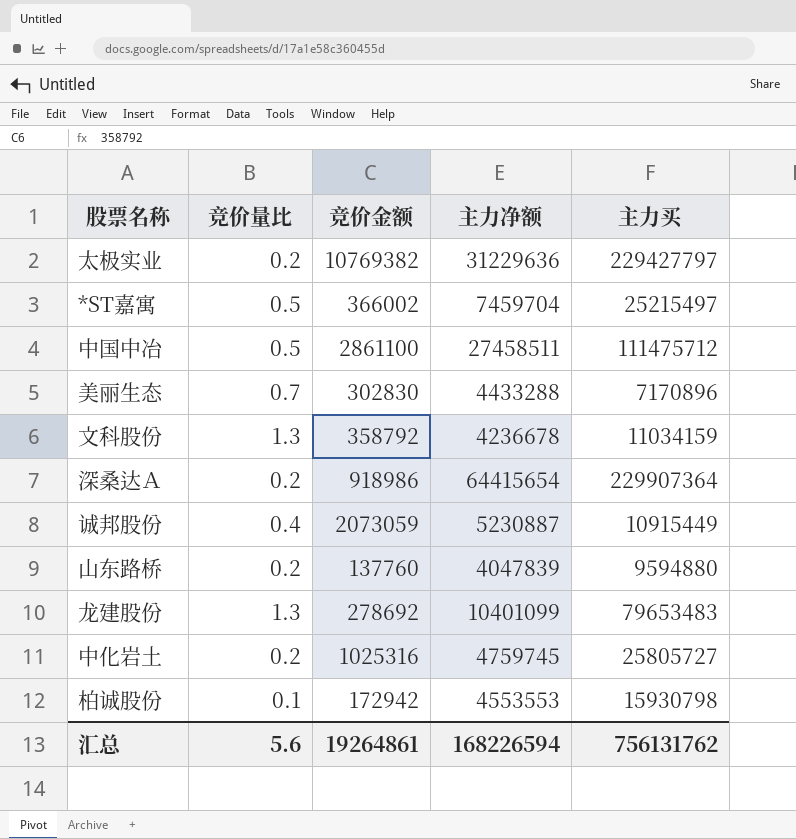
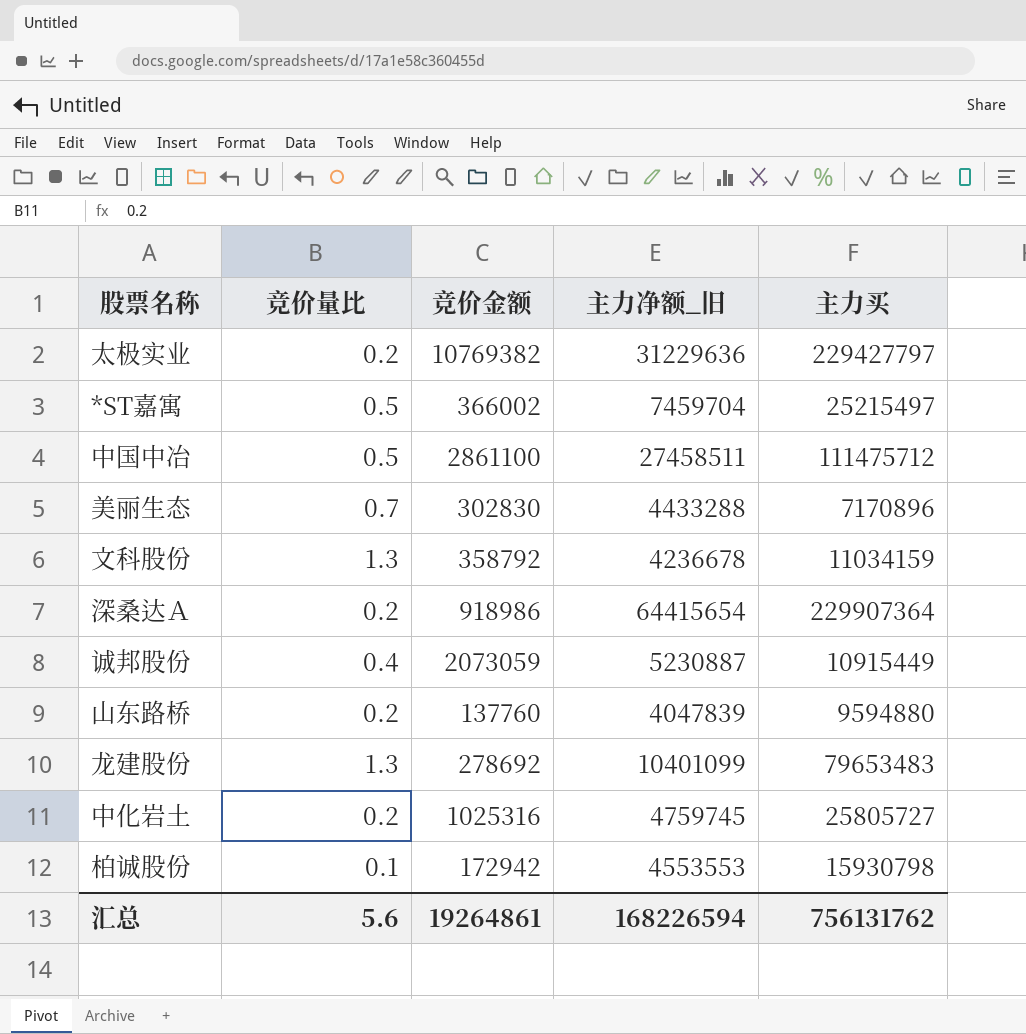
column name: 主力净额 -> 主力净额_旧

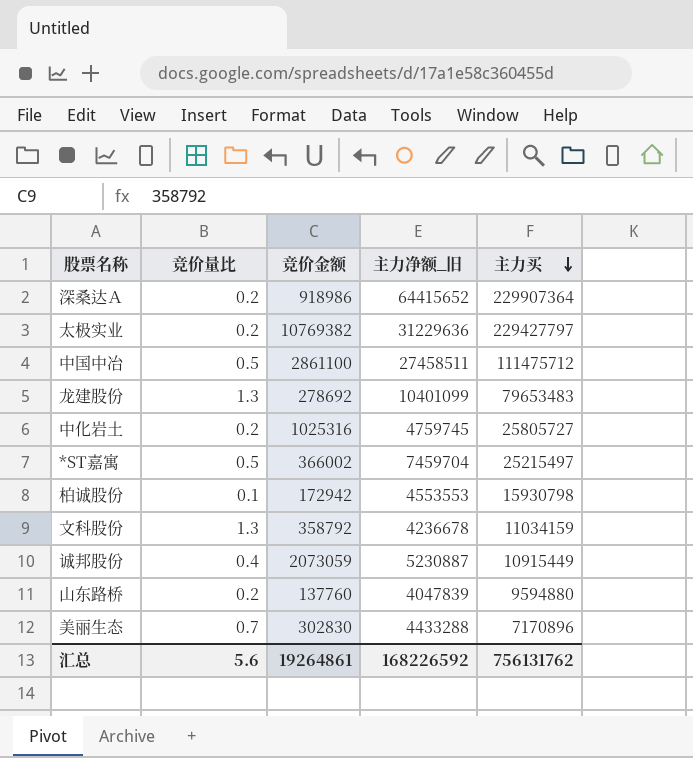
row order: none -> 主力买 descending
深桑达Ａ | 主力净额_旧: 64415654 -> 64415652
汇总 | 主力净额_旧: 168226594 -> 168226592

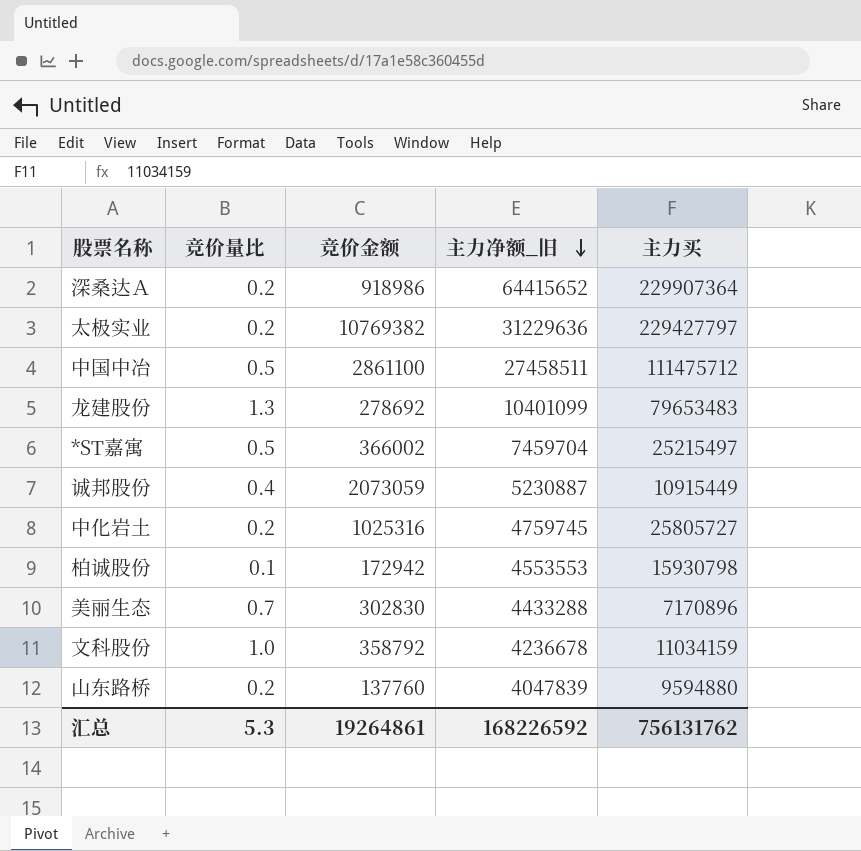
row order: 主力买 descending -> 主力净额_旧 descending
文科股份 | 竞价量比: 1.3 -> 1.0
汇总 | 竞价量比: 5.6 -> 5.3

